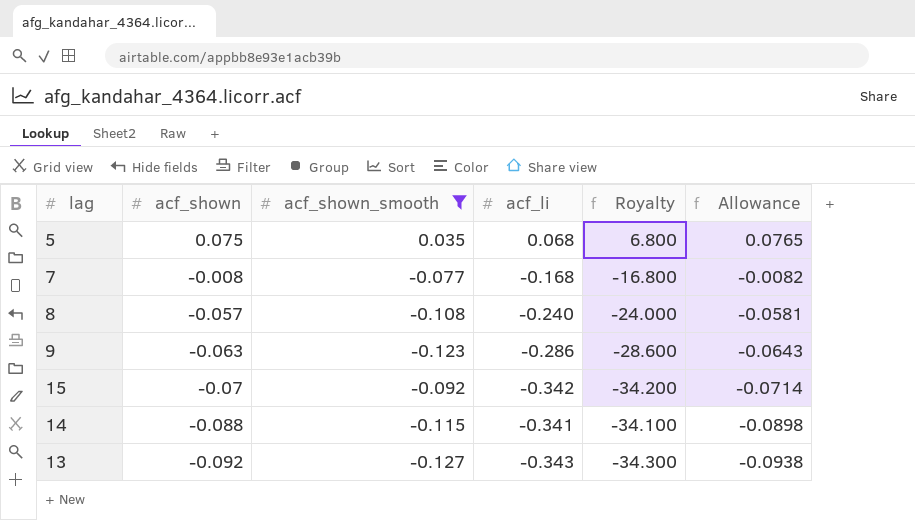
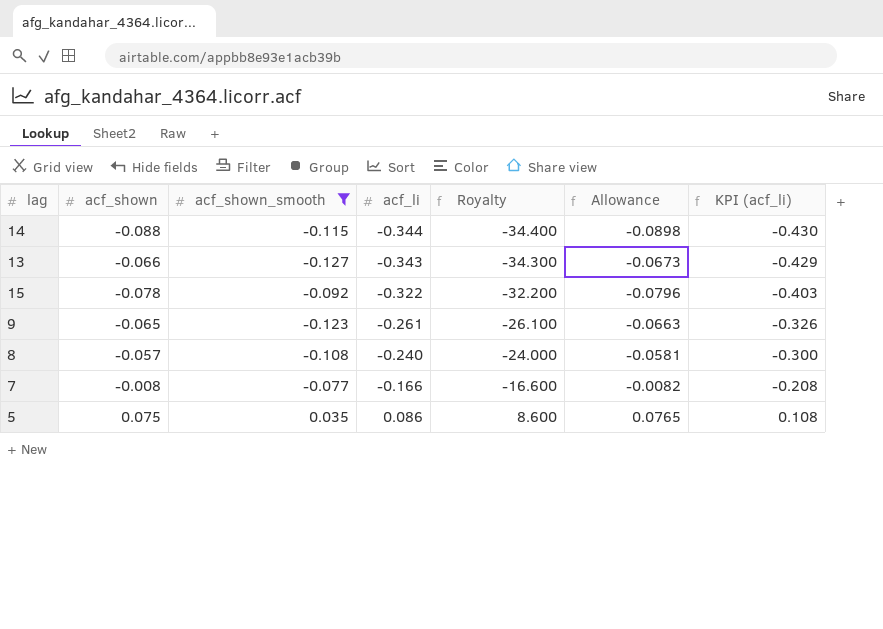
row order: acf_shown descending -> acf_li ascending
column KPI (acf_li) | formula: none -> [acf_li] * 1.25
14 | acf_li: -0.341 -> -0.344
14 | Royalty: -34.100 -> -34.400
13 | acf_shown: -0.092 -> -0.066
13 | Allowance: -0.0938 -> -0.0673
15 | acf_shown: -0.07 -> -0.078
15 | acf_li: -0.342 -> -0.322
15 | Royalty: -34.200 -> -32.200
15 | Allowance: -0.0714 -> -0.0796
9 | acf_shown: -0.063 -> -0.065
9 | acf_li: -0.286 -> -0.261
9 | Royalty: -28.600 -> -26.100
9 | Allowance: -0.0643 -> -0.0663
7 | acf_li: -0.168 -> -0.166
7 | Royalty: -16.800 -> -16.600
5 | acf_li: 0.068 -> 0.086
5 | Royalty: 6.800 -> 8.600

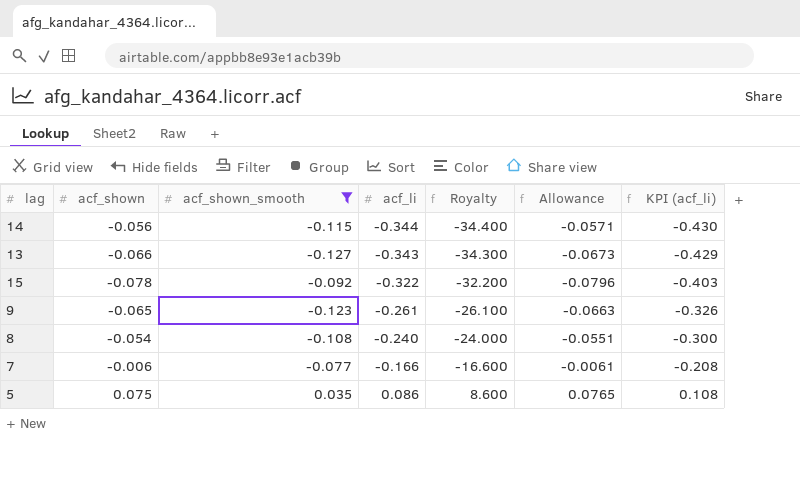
14 | acf_shown: -0.088 -> -0.056
14 | Allowance: -0.0898 -> -0.0571
8 | acf_shown: -0.057 -> -0.054
8 | Allowance: -0.0581 -> -0.0551
7 | acf_shown: -0.008 -> -0.006
7 | Allowance: -0.0082 -> -0.0061

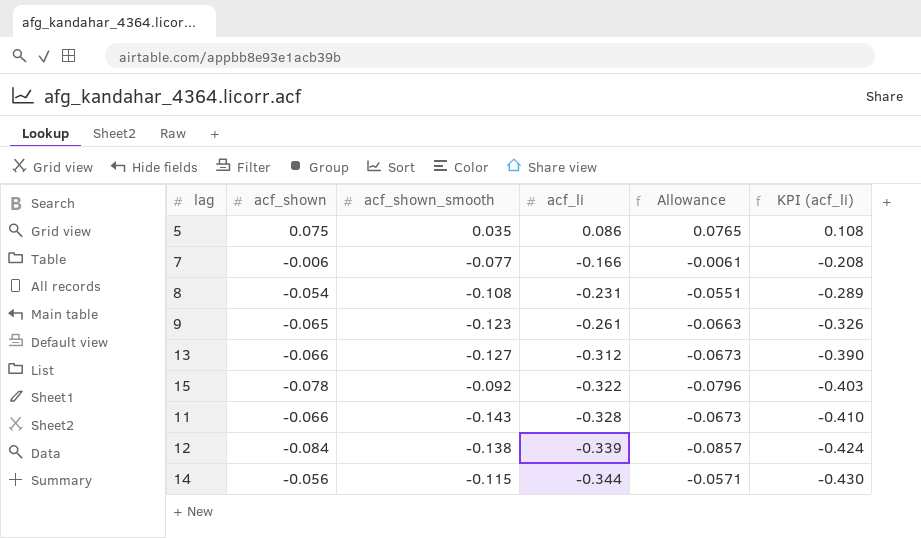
filter: acf_shown_smooth >= -0.127 -> none
row order: acf_li ascending -> acf_li descending
column Royalty | formula: [acf_li] * 100 -> none
8 | acf_li: -0.240 -> -0.231
8 | KPI (acf_li): -0.300 -> -0.289
13 | acf_li: -0.343 -> -0.312
13 | KPI (acf_li): -0.429 -> -0.390

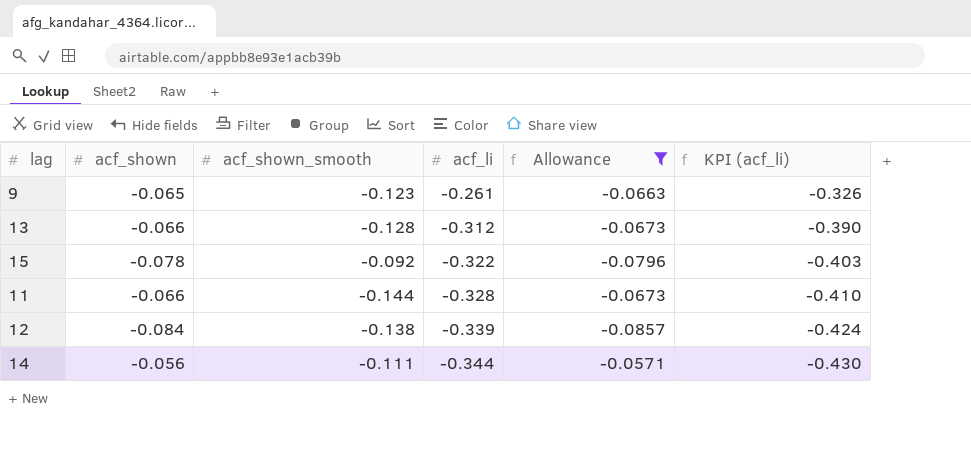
filter: none -> Allowance <= -0.0571
13 | acf_shown_smooth: -0.127 -> -0.128
11 | acf_shown_smooth: -0.143 -> -0.144
14 | acf_shown_smooth: -0.115 -> -0.111

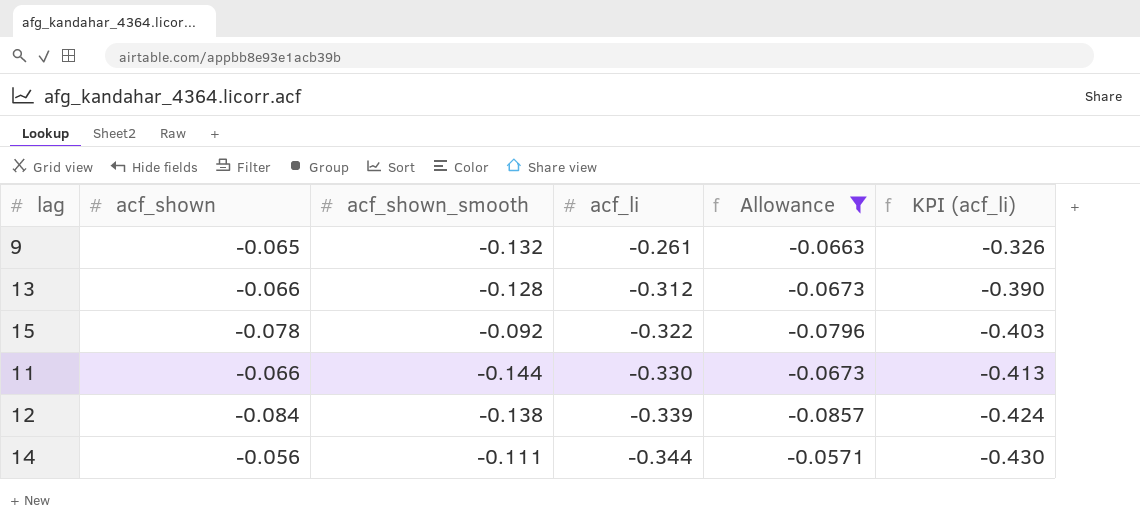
9 | acf_shown_smooth: -0.123 -> -0.132
11 | acf_li: -0.328 -> -0.330
11 | KPI (acf_li): -0.410 -> -0.413

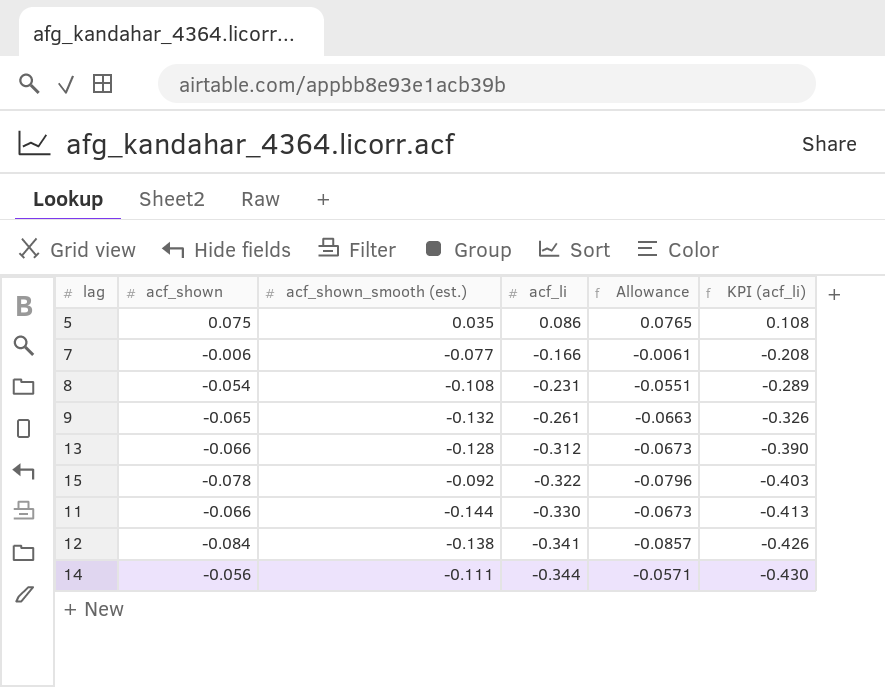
filter: Allowance <= -0.0571 -> none
column name: acf_shown_smooth -> acf_shown_smooth (est.)
12 | acf_li: -0.339 -> -0.341
12 | KPI (acf_li): -0.424 -> -0.426

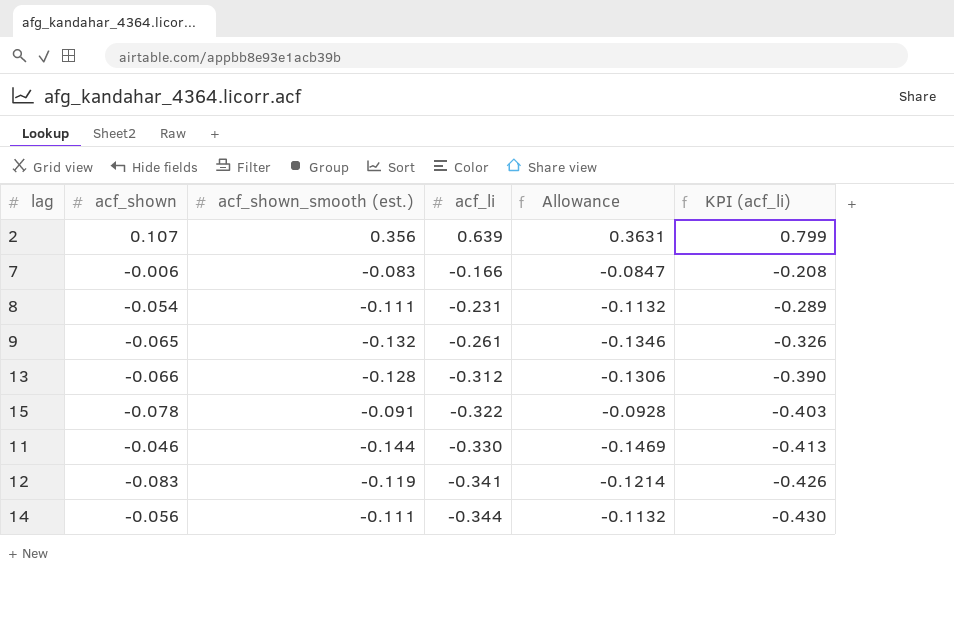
column Allowance | formula: [acf_shown] * 1.02 -> [acf_shown_smooth (est.)] * 1.02
row 5: 0.075 | 0.035 | 0.086 | 0.0765 | 0.108 -> none
row 2: none -> 0.107 | 0.356 | 0.639 | 0.3631 | 0.799
7 | acf_shown_smooth (est.): -0.077 -> -0.083
8 | acf_shown_smooth (est.): -0.108 -> -0.111
15 | acf_shown_smooth (est.): -0.092 -> -0.091
11 | acf_shown: -0.066 -> -0.046
12 | acf_shown: -0.084 -> -0.083
12 | acf_shown_smooth (est.): -0.138 -> -0.119

